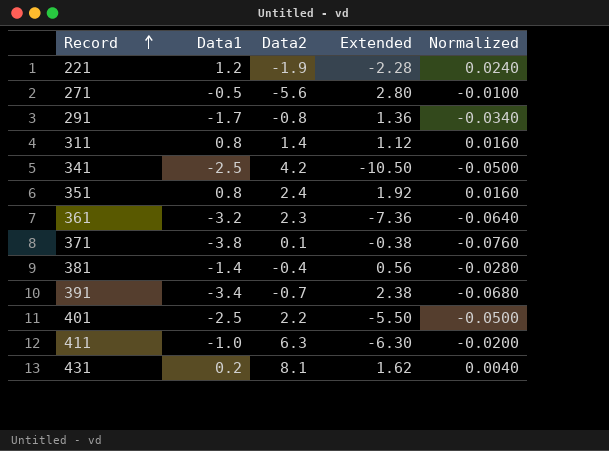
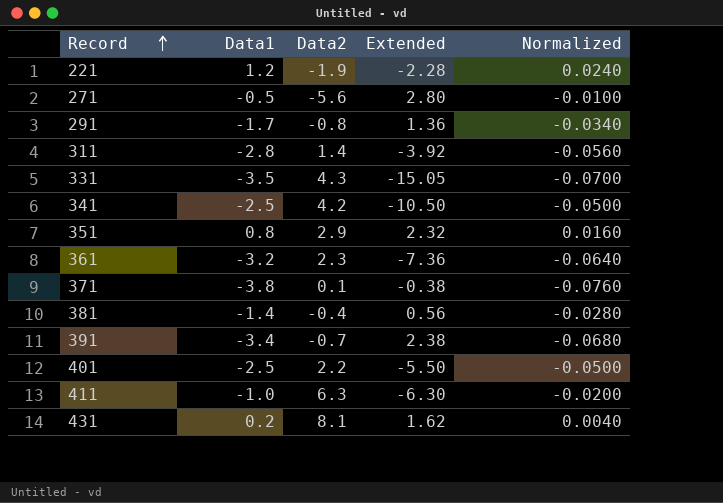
311 | Data1: 0.8 -> -2.8
311 | Extended: 1.12 -> -3.92
311 | Normalized: 0.0160 -> -0.0560
row 331: none -> -3.5 | 4.3 | -15.05 | -0.0700
351 | Data2: 2.4 -> 2.9
351 | Extended: 1.92 -> 2.32

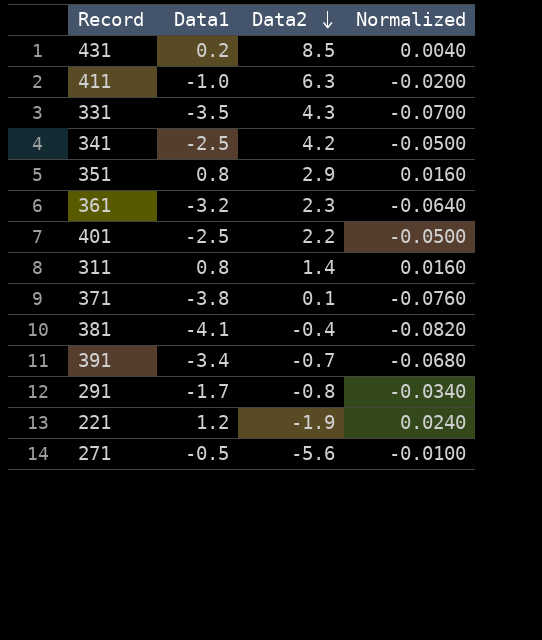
row order: Record ascending -> Data2 descending
column Extended | formula: [Data1] * [Data2] -> none
431 | Data2: 8.1 -> 8.5
311 | Data1: -2.8 -> 0.8
311 | Normalized: -0.0560 -> 0.0160
381 | Data1: -1.4 -> -4.1
381 | Normalized: -0.0280 -> -0.0820

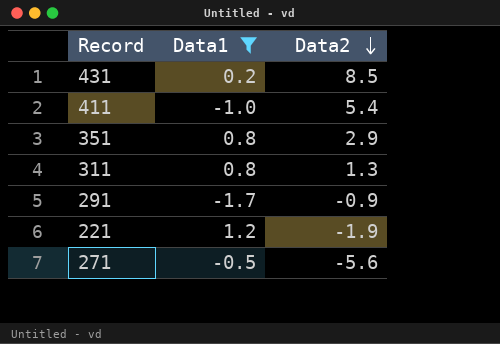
filter: none -> Data1 >= -1.7
column Normalized | formula: [Data1] * 0.02 -> none
411 | Data2: 6.3 -> 5.4
311 | Data2: 1.4 -> 1.3
291 | Data2: -0.8 -> -0.9

